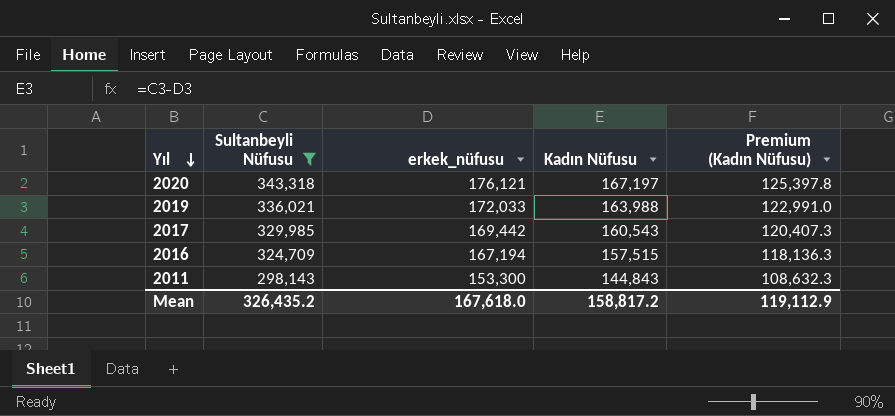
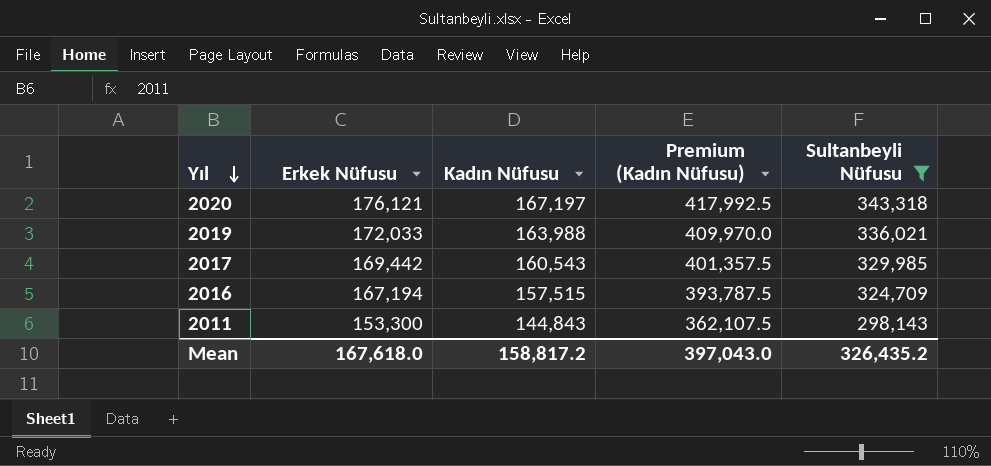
column name: erkek_nüfusu -> Erkek Nüfusu
column Premium (Kadın Nüfusu) | formula: [Kadın Nüfusu] * 0.75 -> [Kadın Nüfusu] * 2.5
column Sultanbeyli Nüfusu | position: 2 -> 5
Mean | Premium (Kadın Nüfusu): 119,112.9 -> 397,043.0

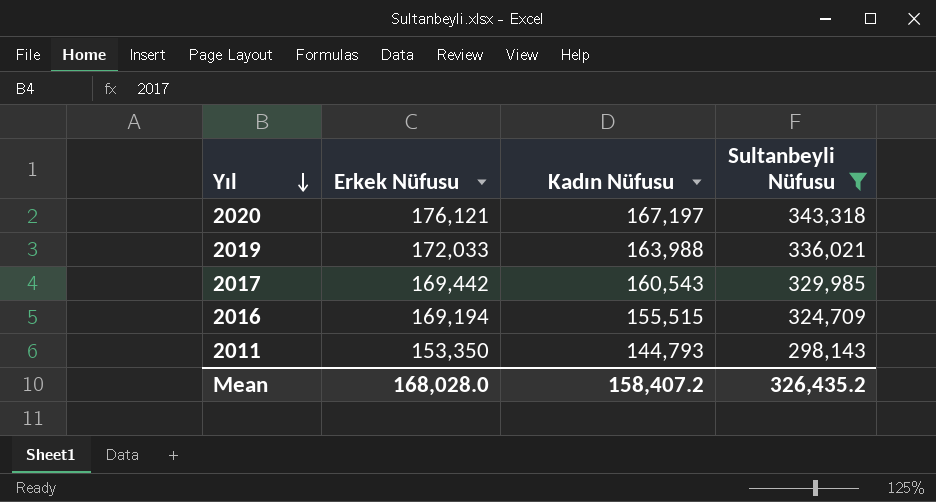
column Premium (Kadın Nüfusu) | formula: [Kadın Nüfusu] * 2.5 -> none
2016 | Erkek Nüfusu: 167,194 -> 169,194
2016 | Kadın Nüfusu: 157,515 -> 155,515
2011 | Erkek Nüfusu: 153,300 -> 153,350
2011 | Kadın Nüfusu: 144,843 -> 144,793
Mean | Erkek Nüfusu: 167,618.0 -> 168,028.0
Mean | Kadın Nüfusu: 158,817.2 -> 158,407.2

